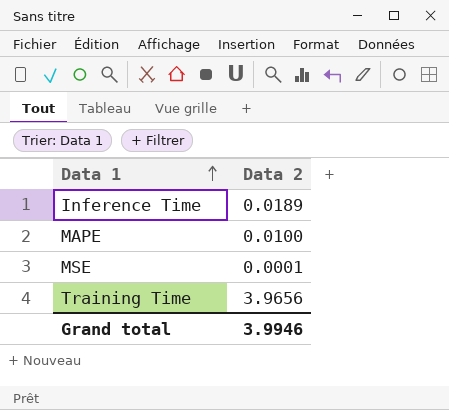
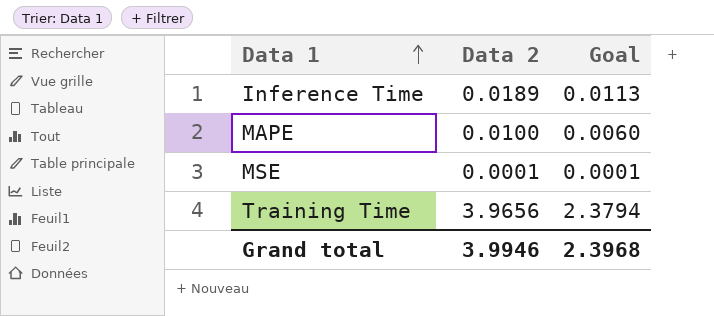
column Goal | formula: none -> [Data 2] * 0.6

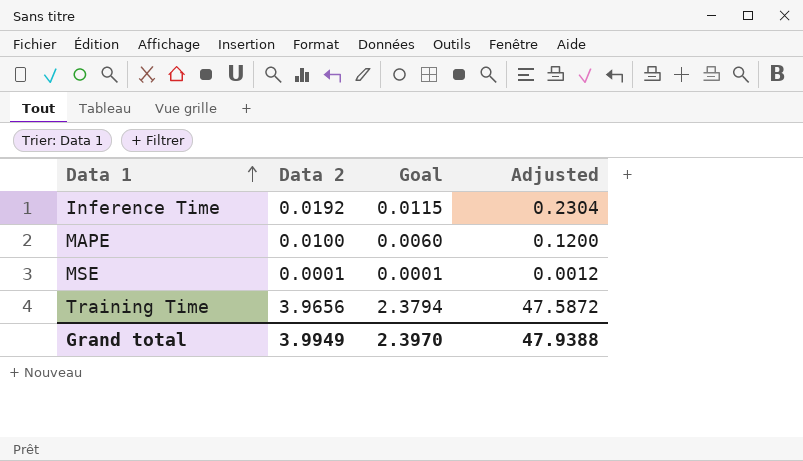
column Adjusted | formula: none -> [Data 2] * 12
Inference Time | Data 2: 0.0189 -> 0.0192
Inference Time | Goal: 0.0113 -> 0.0115
Grand total | Data 2: 3.9946 -> 3.9949
Grand total | Goal: 2.3968 -> 2.3970

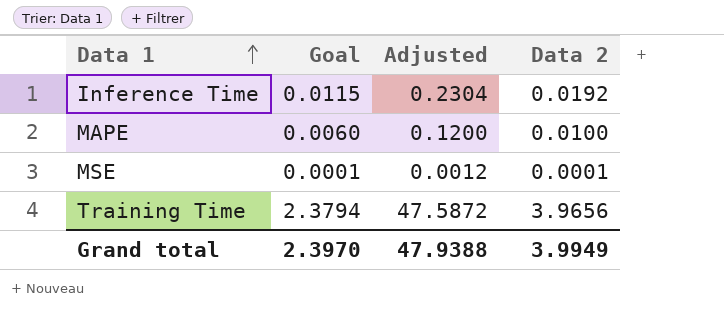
column Data 2 | position: 2 -> 4

